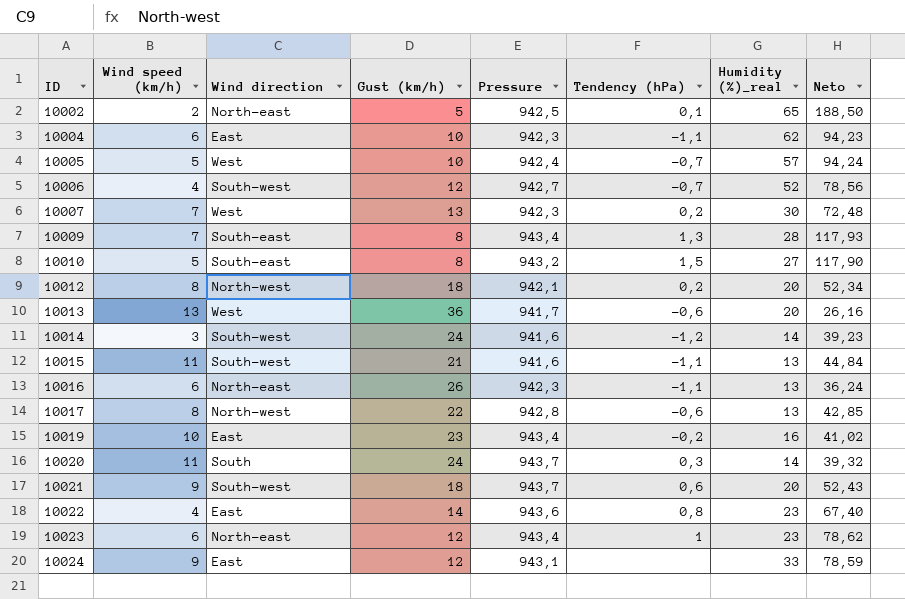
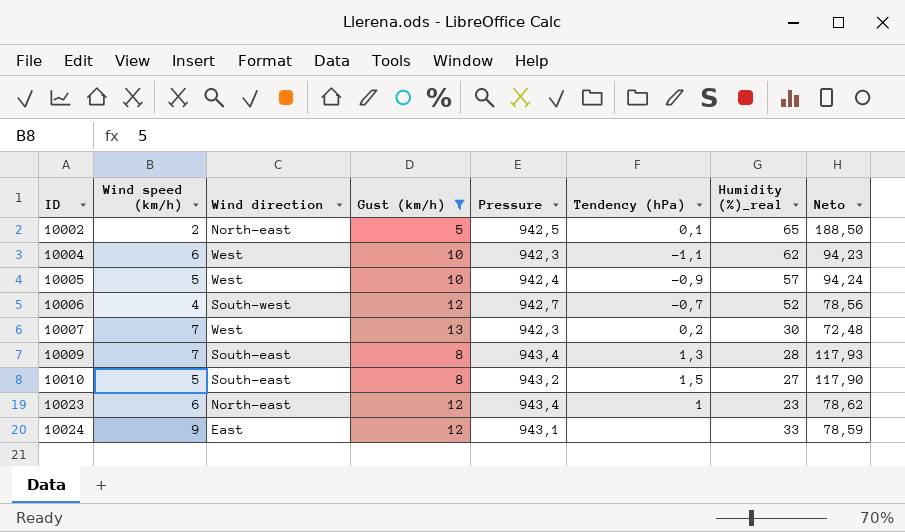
filter: none -> Gust (km/h) <= 13
10004 | Wind direction: East -> West
10005 | Tendency (hPa): -0,7 -> -0,9

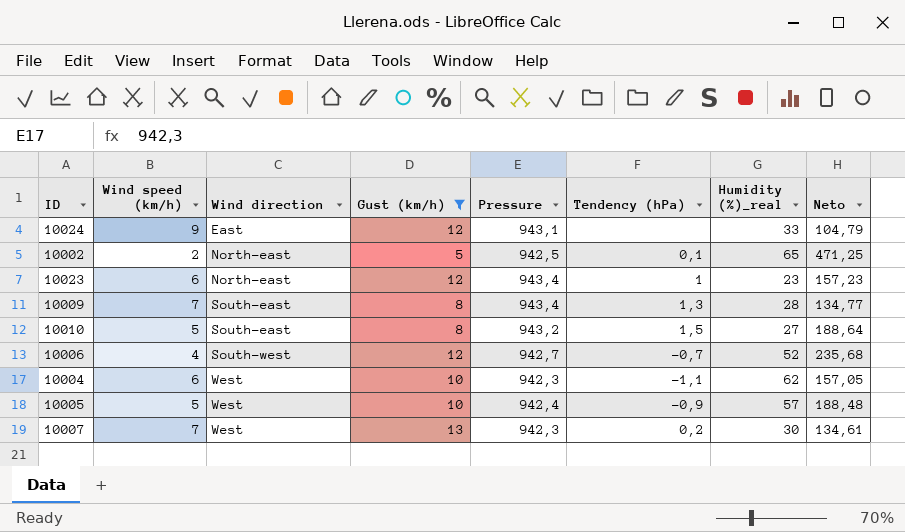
row order: ID ascending -> Wind direction ascending
column Neto | formula: [Pressure] / [Gust (km/h)] -> [Pressure] / [Wind speed (km/h)]

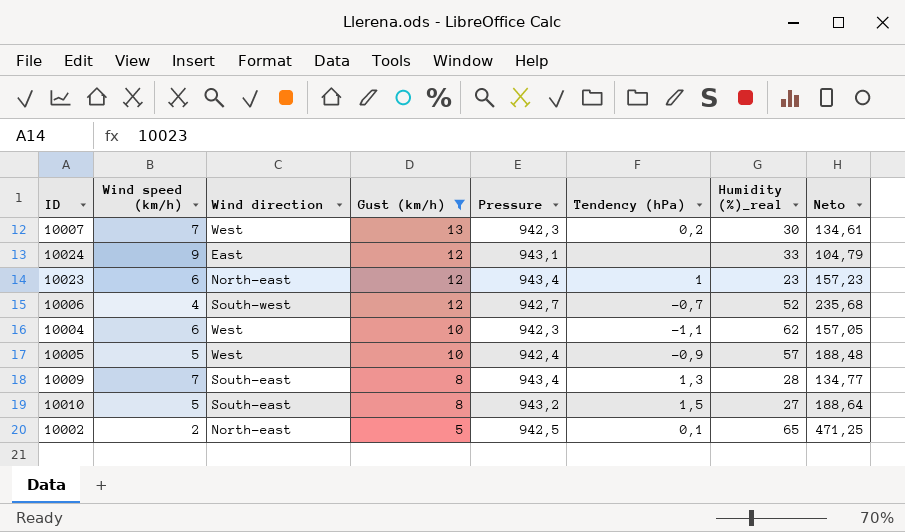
row order: Wind direction ascending -> Gust (km/h) descending

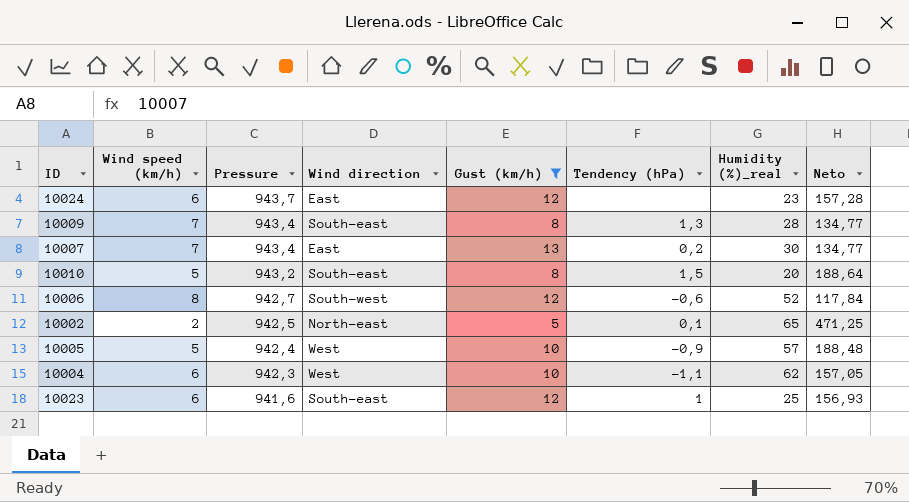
row order: Gust (km/h) descending -> Pressure descending
column Pressure | position: 5 -> 3
10024 | Wind speed (km/h): 9 -> 6
10024 | Pressure: 943,1 -> 943,7
10024 | Humidity (%)_real: 33 -> 23
10024 | Neto: 104,79 -> 157,28
10007 | Pressure: 942,3 -> 943,4
10007 | Wind direction: West -> East
10007 | Neto: 134,61 -> 134,77
10010 | Humidity (%)_real: 27 -> 20
10006 | Wind speed (km/h): 4 -> 8
10006 | Tendency (hPa): -0,7 -> -0,6
10006 | Neto: 235,68 -> 117,84
10023 | Pressure: 943,4 -> 941,6
10023 | Wind direction: North-east -> South-east
10023 | Humidity (%)_real: 23 -> 25
10023 | Neto: 157,23 -> 156,93

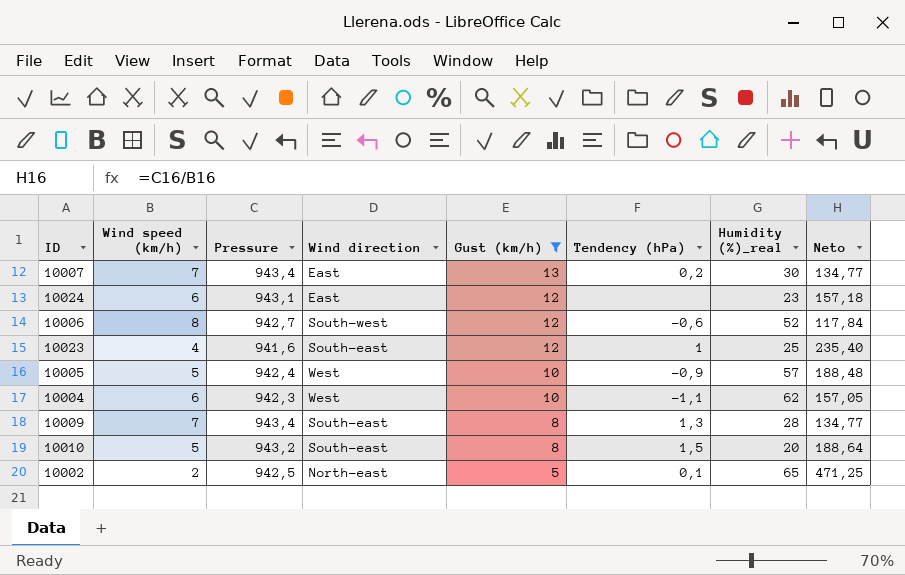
row order: Pressure descending -> Gust (km/h) descending
10024 | Pressure: 943,7 -> 943,1
10024 | Neto: 157,28 -> 157,18
10023 | Wind speed (km/h): 6 -> 4
10023 | Neto: 156,93 -> 235,40

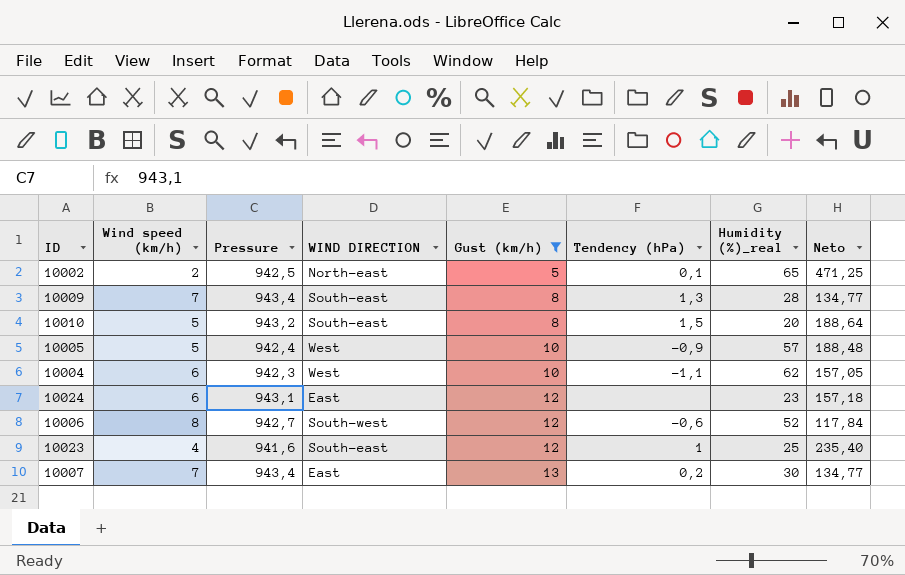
row order: Gust (km/h) descending -> Gust (km/h) ascending
column name: Wind direction -> WIND DIRECTION

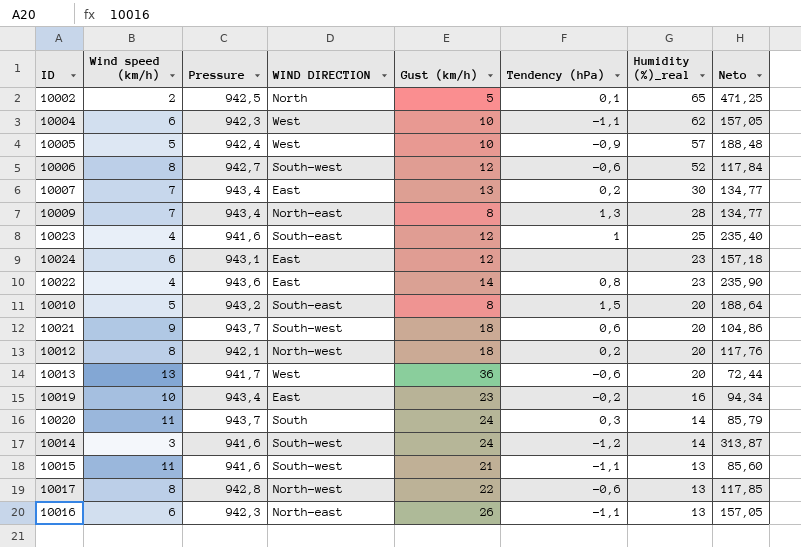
filter: Gust (km/h) <= 13 -> none
row order: Gust (km/h) ascending -> Humidity (%)_real descending
10002 | WIND DIRECTION: North-east -> North
10009 | WIND DIRECTION: South-east -> North-east

